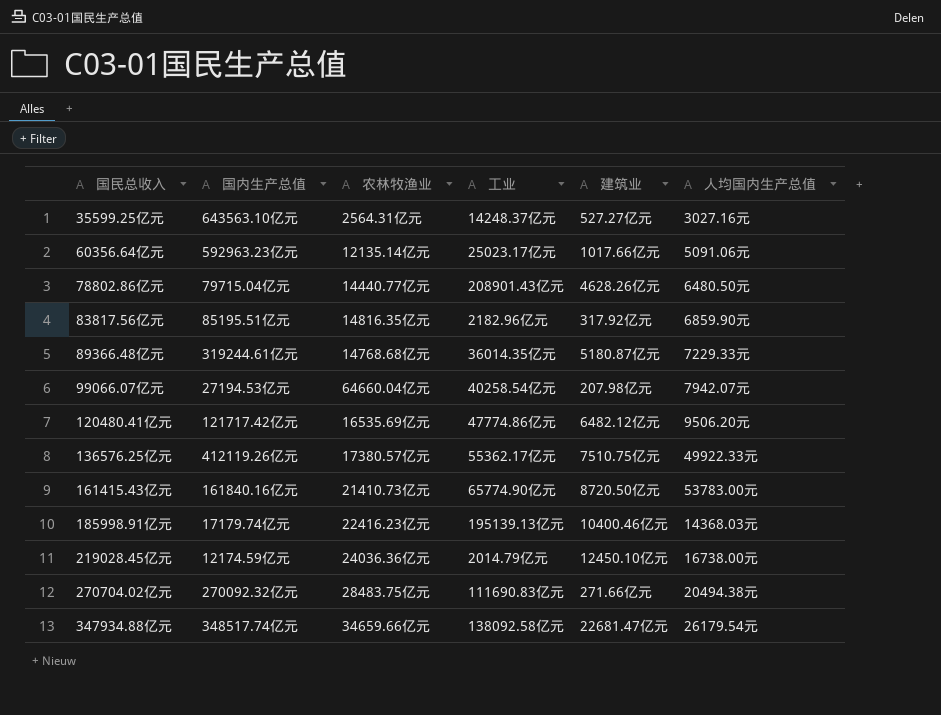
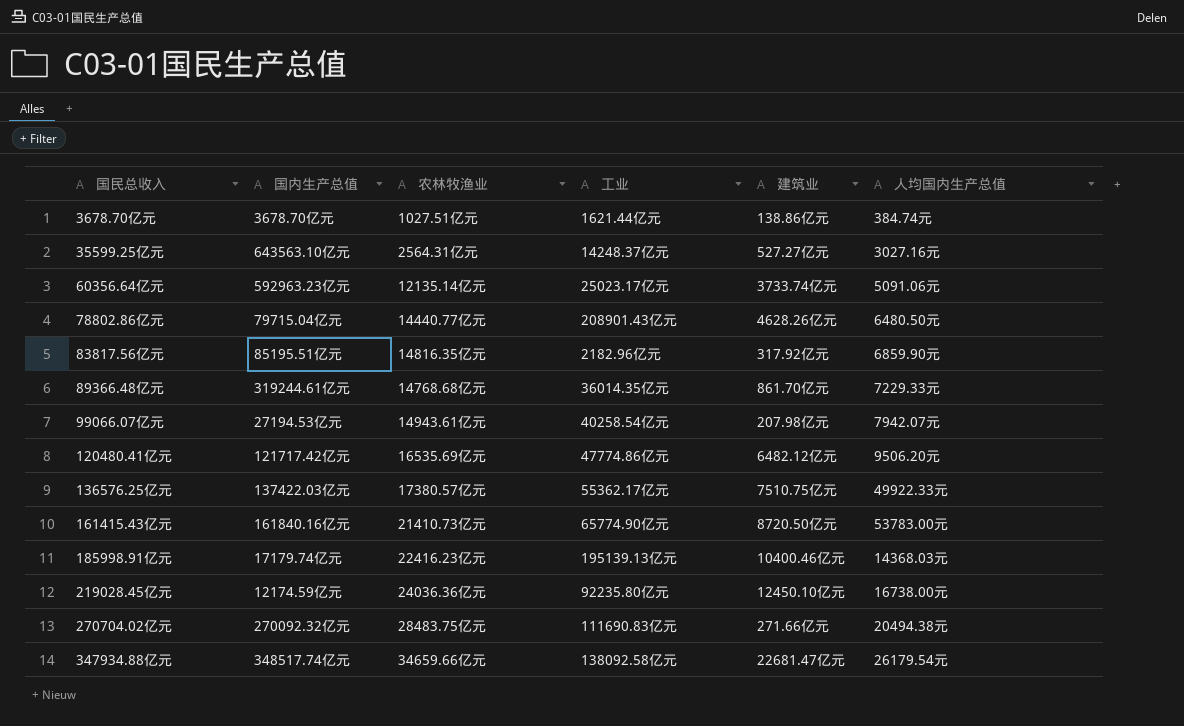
row 3678.70亿元: none -> 3678.70亿元 | 1027.51亿元 | 1621.44亿元 | 138.86亿元 | 384.74元
60356.64亿元 | 建筑业: 1017.66亿元 -> 3733.74亿元
89366.48亿元 | 建筑业: 5180.87亿元 -> 861.70亿元
99066.07亿元 | 农林牧渔业: 64660.04亿元 -> 14943.61亿元
136576.25亿元 | 国内生产总值: 412119.26亿元 -> 137422.03亿元
219028.45亿元 | 工业: 2014.79亿元 -> 92235.80亿元

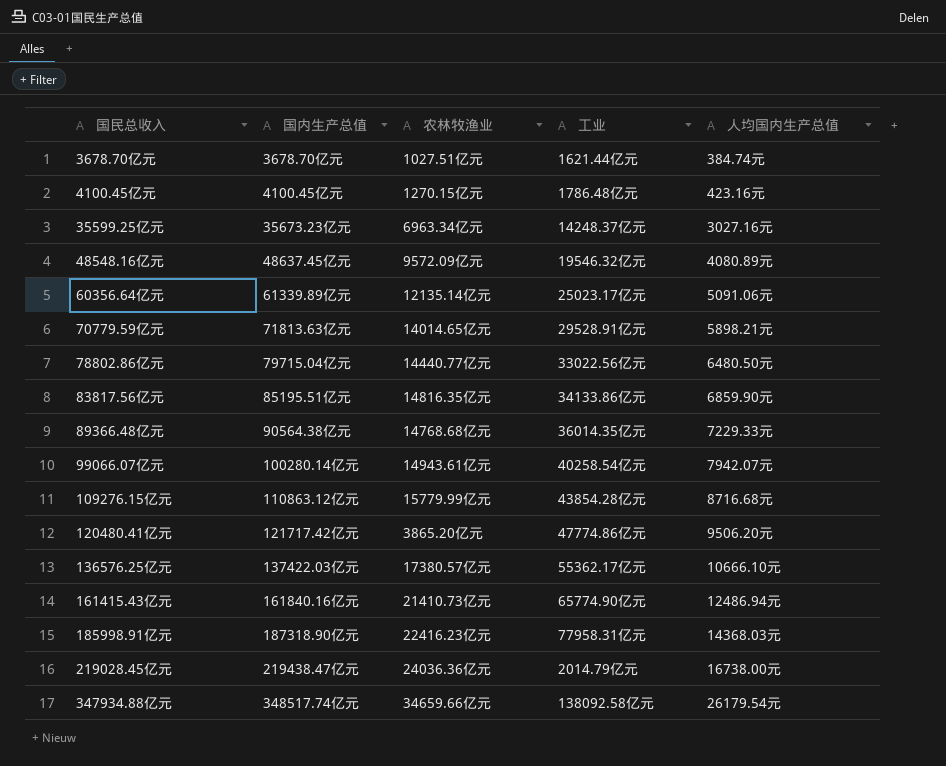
column 建筑业 | position: 5 -> none
row 270704.02亿元: 270092.32亿元 | 28483.75亿元 | 111690.83亿元 | 271.66亿元 | 20494.38元 -> none
row 4100.45亿元: none -> 4100.45亿元 | 1270.15亿元 | 1786.48亿元 | 423.16元
35599.25亿元 | 国内生产总值: 643563.10亿元 -> 35673.23亿元
35599.25亿元 | 农林牧渔业: 2564.31亿元 -> 6963.34亿元
row 48548.16亿元: none -> 48637.45亿元 | 9572.09亿元 | 19546.32亿元 | 4080.89元
60356.64亿元 | 国内生产总值: 592963.23亿元 -> 61339.89亿元
row 70779.59亿元: none -> 71813.63亿元 | 14014.65亿元 | 29528.91亿元 | 5898.21元
78802.86亿元 | 工业: 208901.43亿元 -> 33022.56亿元
83817.56亿元 | 工业: 2182.96亿元 -> 34133.86亿元
89366.48亿元 | 国内生产总值: 319244.61亿元 -> 90564.38亿元
99066.07亿元 | 国内生产总值: 27194.53亿元 -> 100280.14亿元
row 109276.15亿元: none -> 110863.12亿元 | 15779.99亿元 | 43854.28亿元 | 8716.68元
120480.41亿元 | 农林牧渔业: 16535.69亿元 -> 3865.20亿元
136576.25亿元 | 人均国内生产总值: 49922.33元 -> 10666.10元
161415.43亿元 | 人均国内生产总值: 53783.00元 -> 12486.94元
185998.91亿元 | 国内生产总值: 17179.74亿元 -> 187318.90亿元
185998.91亿元 | 工业: 195139.13亿元 -> 77958.31亿元
219028.45亿元 | 国内生产总值: 12174.59亿元 -> 219438.47亿元
219028.45亿元 | 工业: 92235.80亿元 -> 2014.79亿元

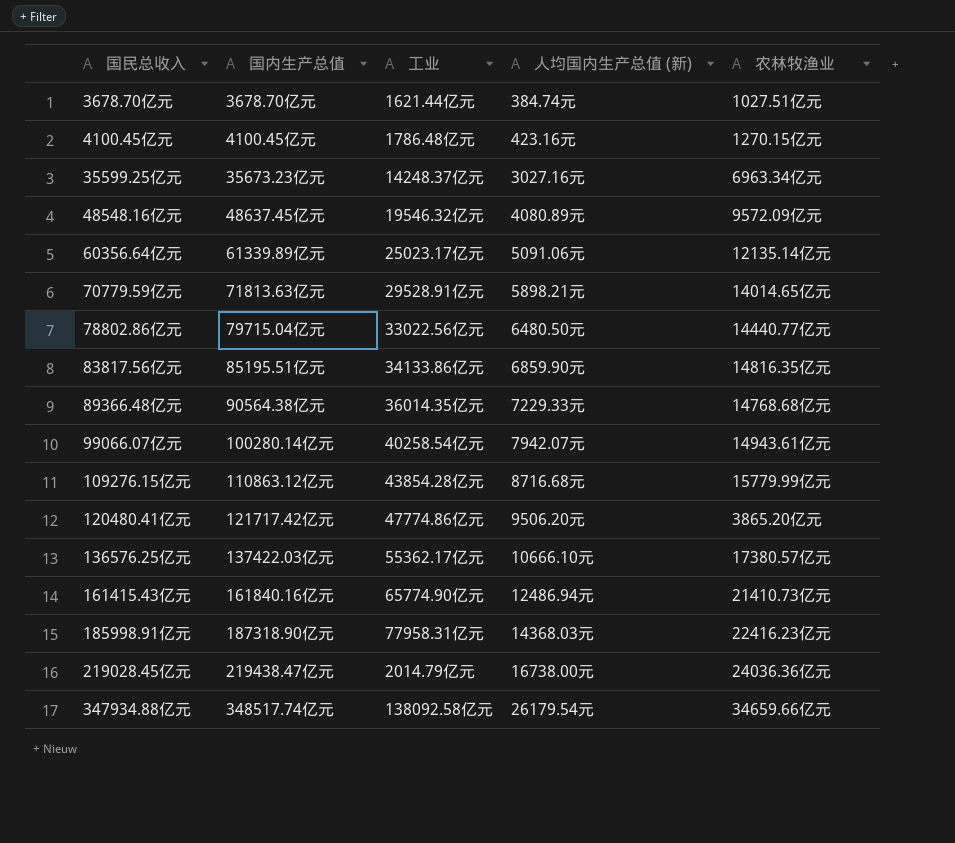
column name: 人均国内生产总值 -> 人均国内生产总值 (新)
column 农林牧渔业 | position: 3 -> 5

